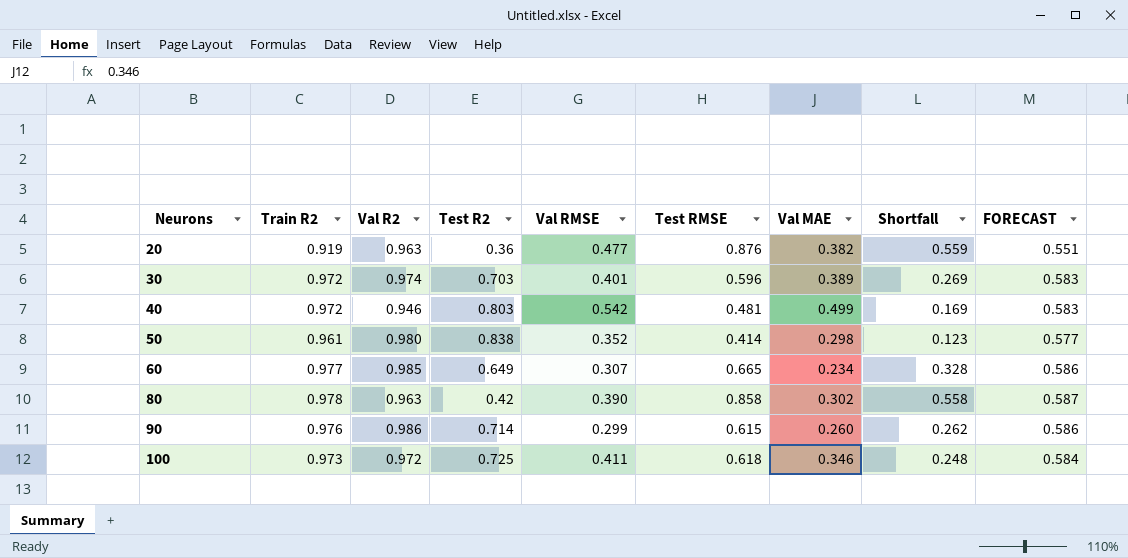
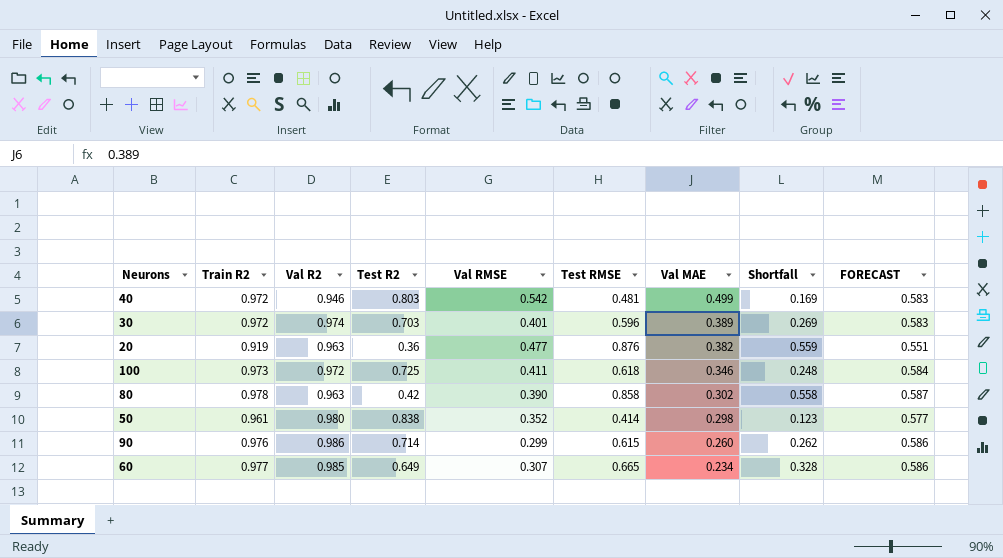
row order: Neurons ascending -> Val MAE descending

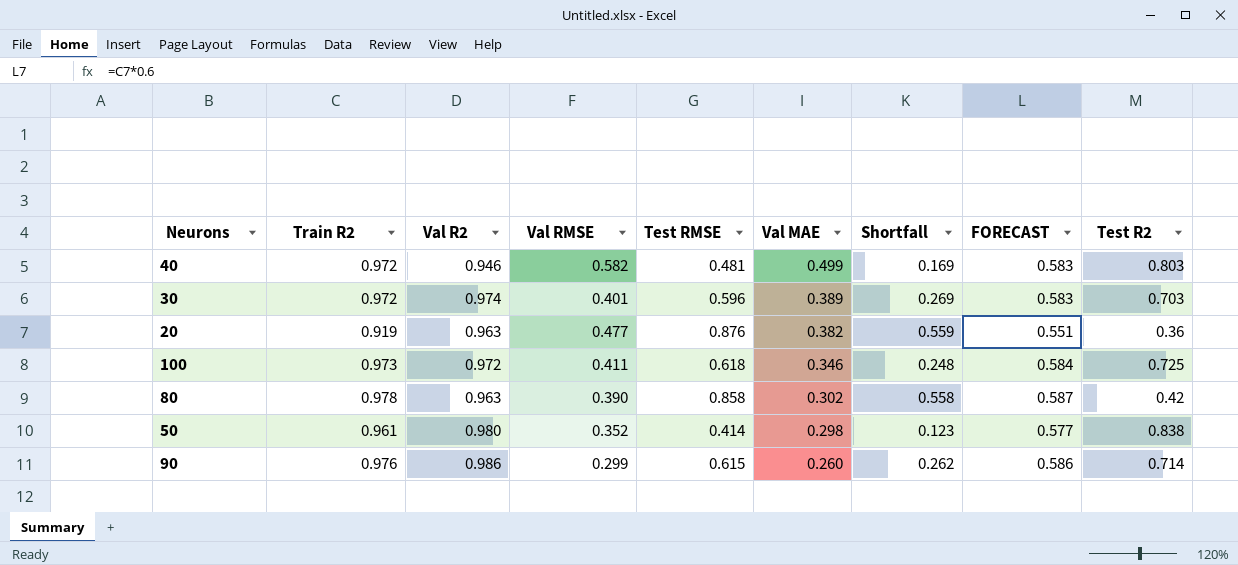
column Test R2 | position: 4 -> 9
row 60: 0.977 | 0.985 | 0.649 | 0.307 | 0.665 | 0.234 | 0.328 | 0.586 -> none
40 | Val RMSE: 0.542 -> 0.582

